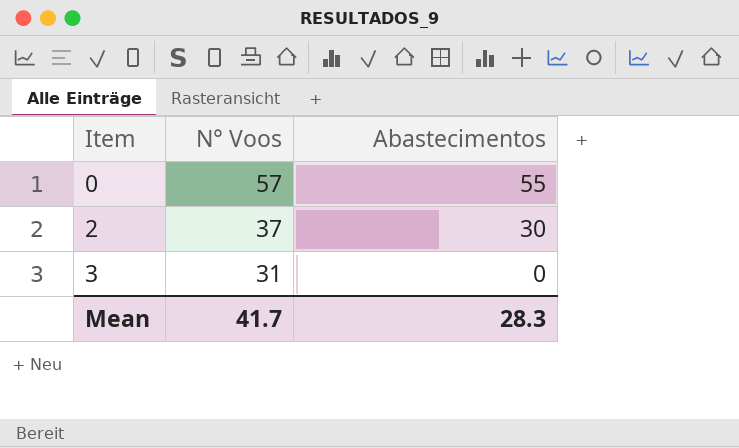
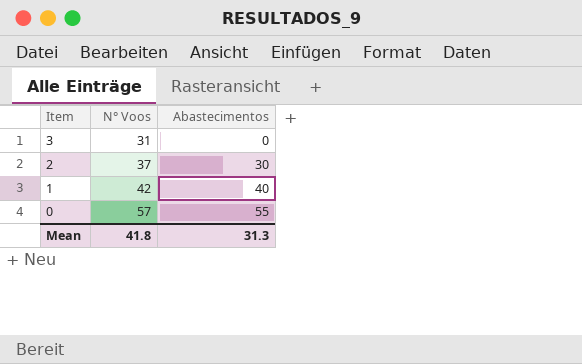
row order: Item ascending -> Item descending
row 1: none -> 42 | 40
Mean | N° Voos: 41.7 -> 41.8
Mean | Abastecimentos: 28.3 -> 31.3

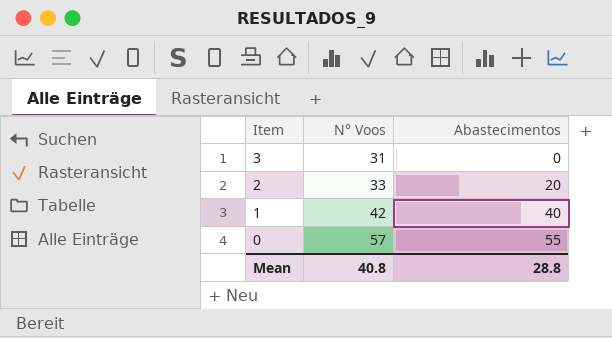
2 | N° Voos: 37 -> 33
2 | Abastecimentos: 30 -> 20
Mean | N° Voos: 41.8 -> 40.8
Mean | Abastecimentos: 31.3 -> 28.8

